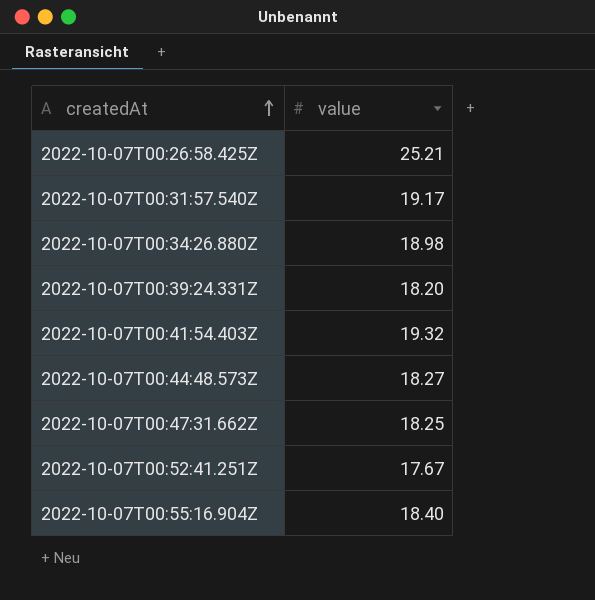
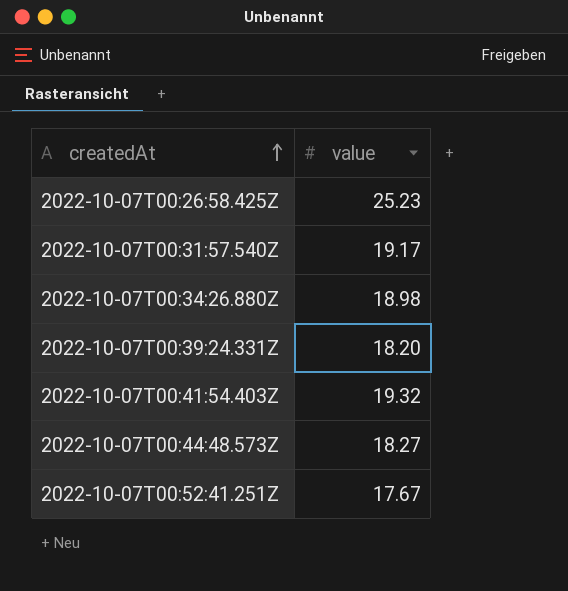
row 2022-10-07T00:47:31.662Z: 18.25 -> none
row 2022-10-07T00:55:16.904Z: 18.40 -> none
2022-10-07T00:26:58.425Z | value: 25.21 -> 25.23

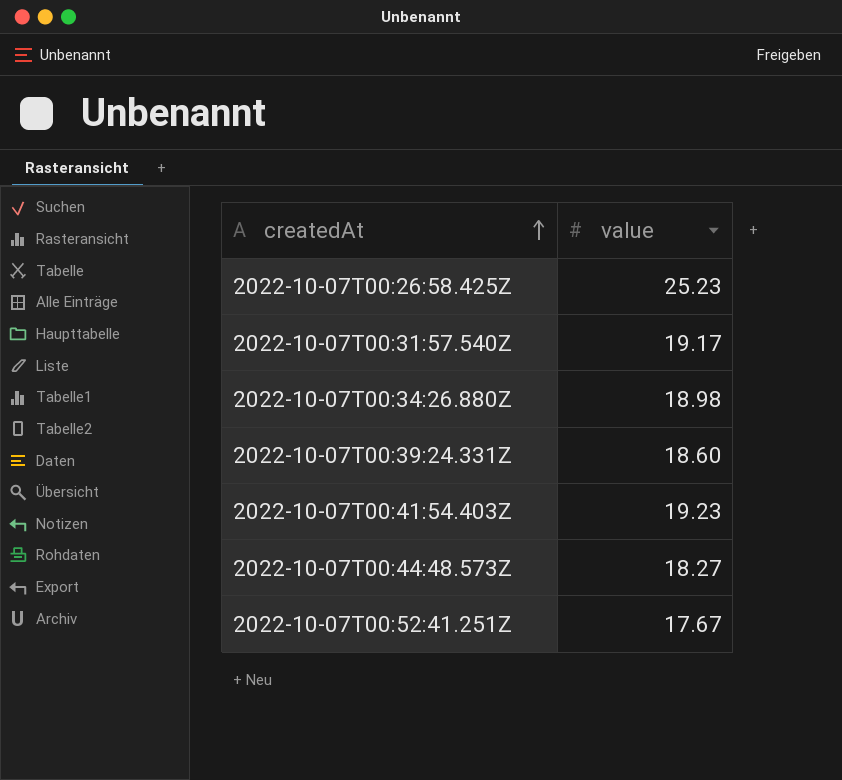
2022-10-07T00:39:24.331Z | value: 18.20 -> 18.60
2022-10-07T00:41:54.403Z | value: 19.32 -> 19.23

